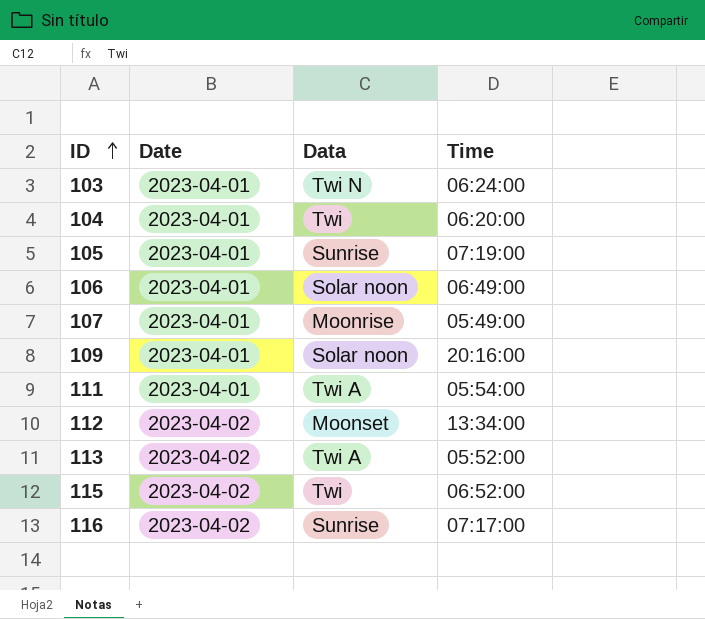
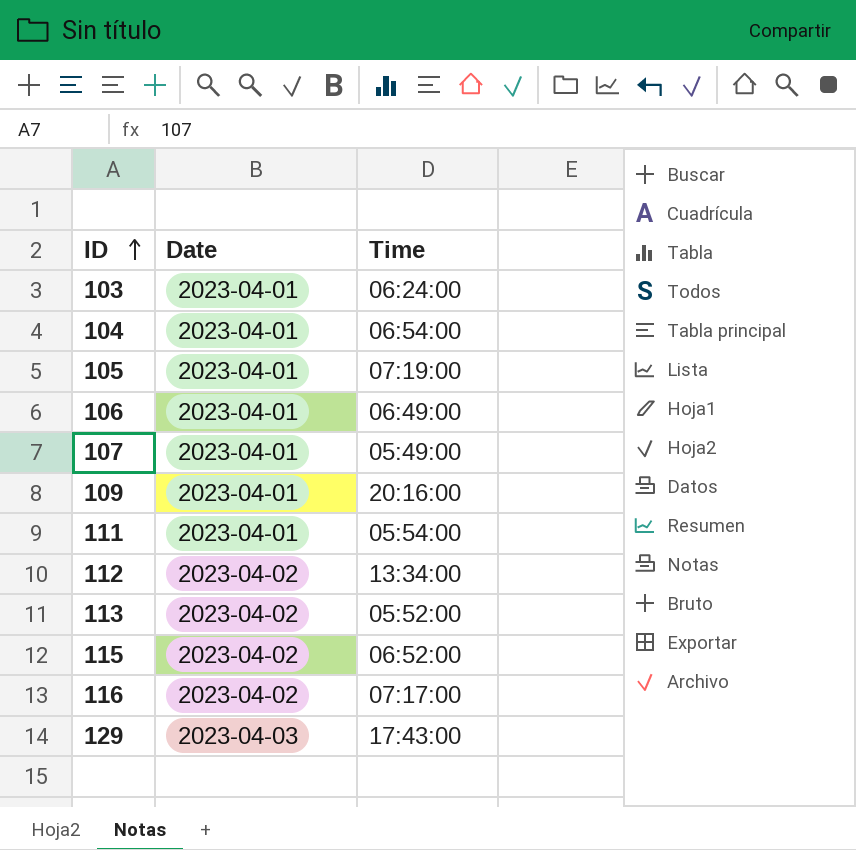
column Data | position: 3 -> none
104 | Time: 06:20:00 -> 06:54:00
row 129: none -> 2023-04-03 | 17:43:00

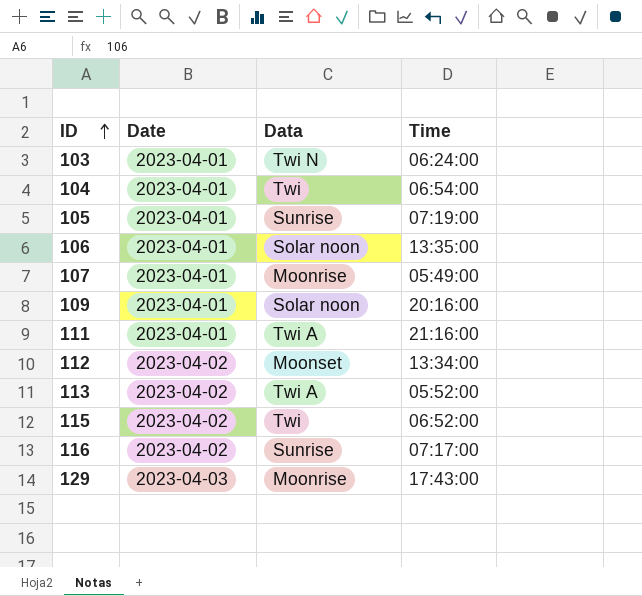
column Data | position: none -> 3
106 | Time: 06:49:00 -> 13:35:00
111 | Time: 05:54:00 -> 21:16:00

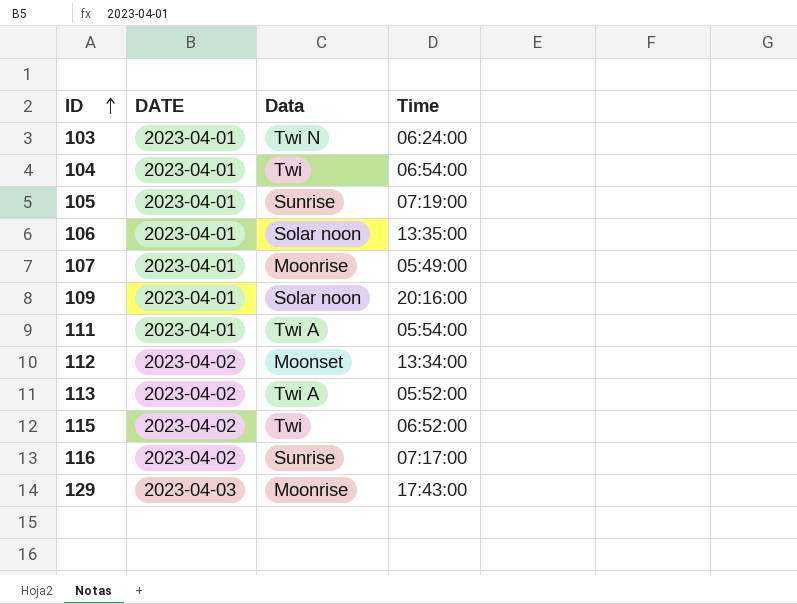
column name: Date -> DATE
111 | Time: 21:16:00 -> 05:54:00

